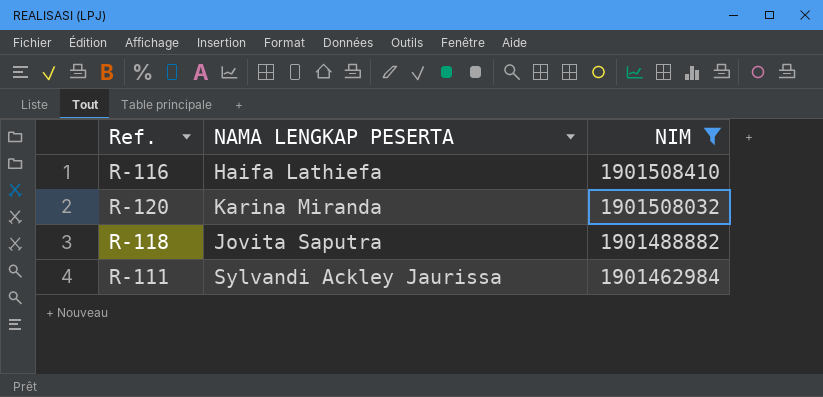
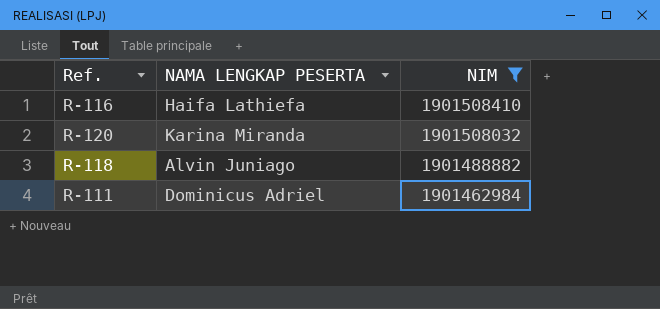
R-118 | NAMA LENGKAP PESERTA: Jovita Saputra -> Alvin Juniago
R-111 | NAMA LENGKAP PESERTA: Sylvandi Ackley Jaurissa -> Dominicus Adriel

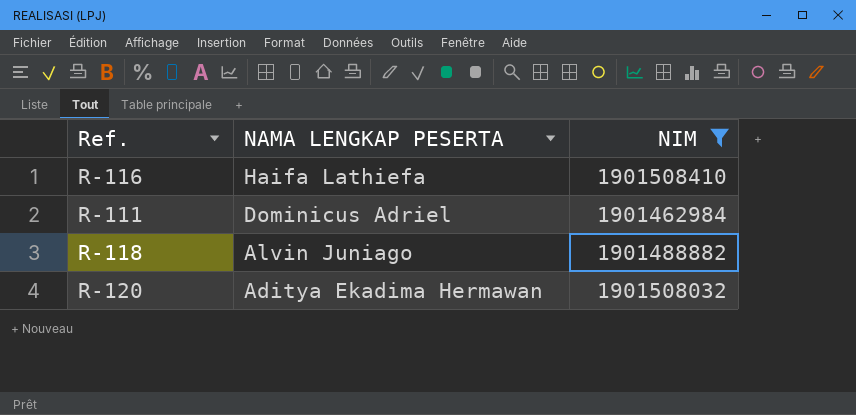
row order: NIM descending -> NAMA LENGKAP PESERTA descending
R-120 | NAMA LENGKAP PESERTA: Karina Miranda -> Aditya Ekadima Hermawan

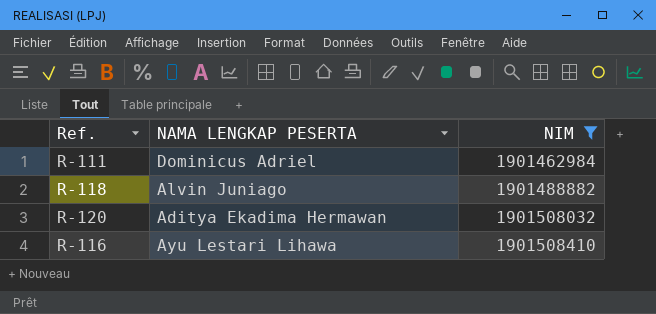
row order: NAMA LENGKAP PESERTA descending -> NIM ascending
R-116 | NAMA LENGKAP PESERTA: Haifa Lathiefa -> Ayu Lestari Lihawa

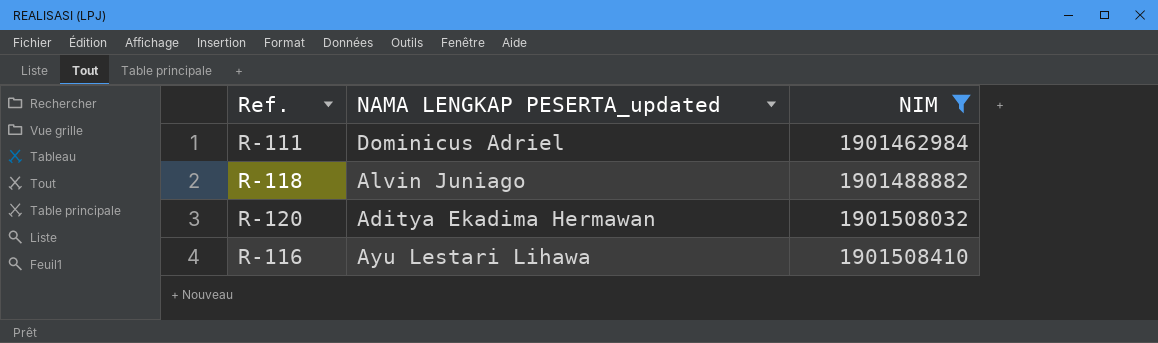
column name: NAMA LENGKAP PESERTA -> NAMA LENGKAP PESERTA_updated

